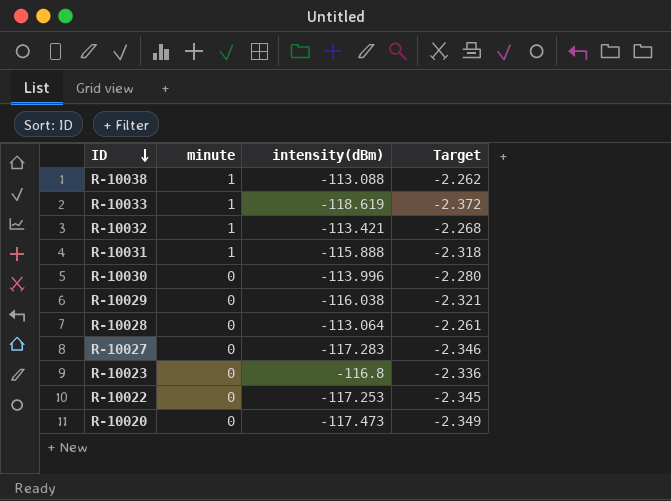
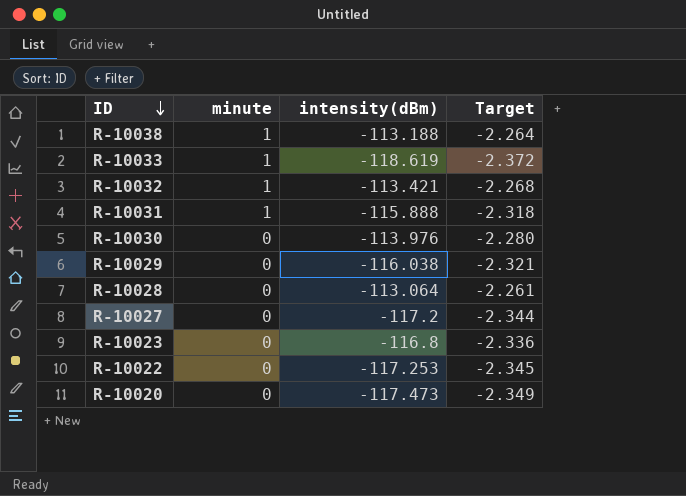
R-10038 | intensity(dBm): -113.088 -> -113.188
R-10038 | Target: -2.262 -> -2.264
R-10030 | intensity(dBm): -113.996 -> -113.976
R-10027 | intensity(dBm): -117.283 -> -117.2
R-10027 | Target: -2.346 -> -2.344

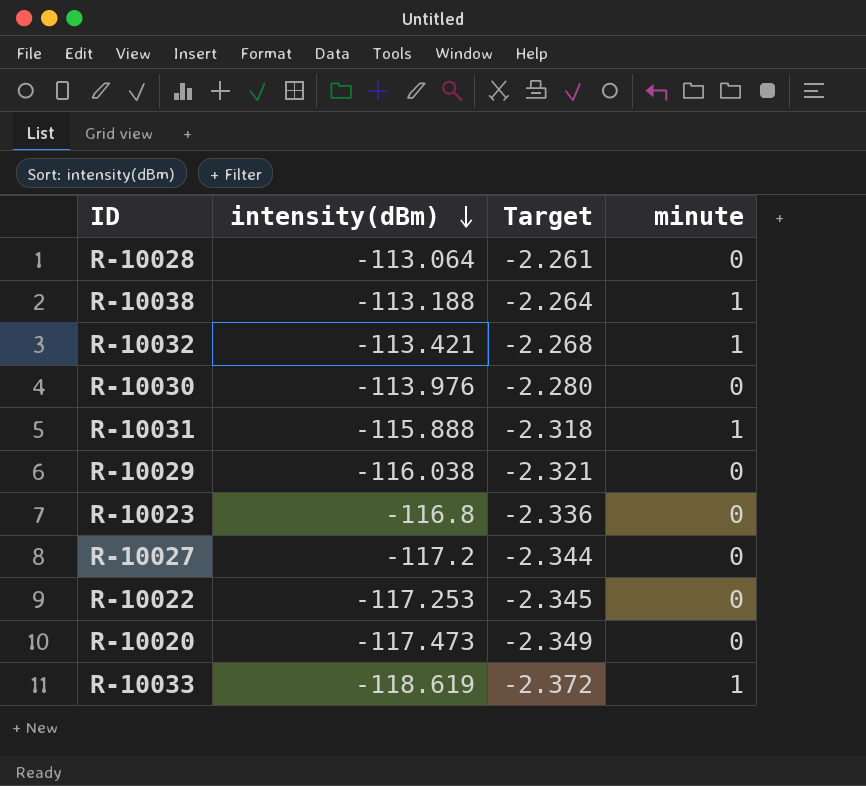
row order: ID descending -> intensity(dBm) descending
column minute | position: 2 -> 4

